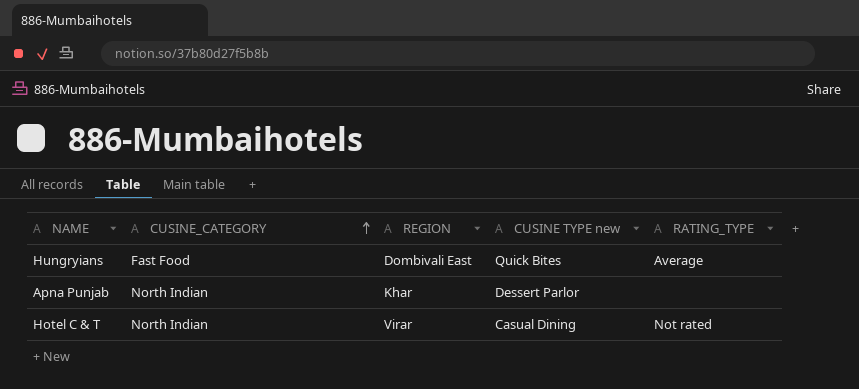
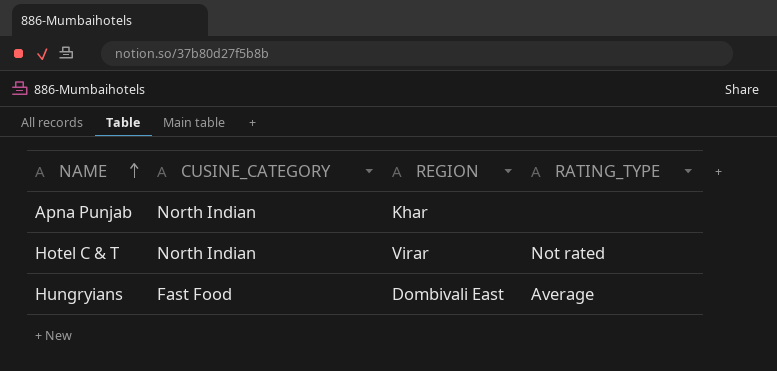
row order: CUSINE_CATEGORY ascending -> NAME ascending
column CUSINE TYPE new | position: 4 -> none

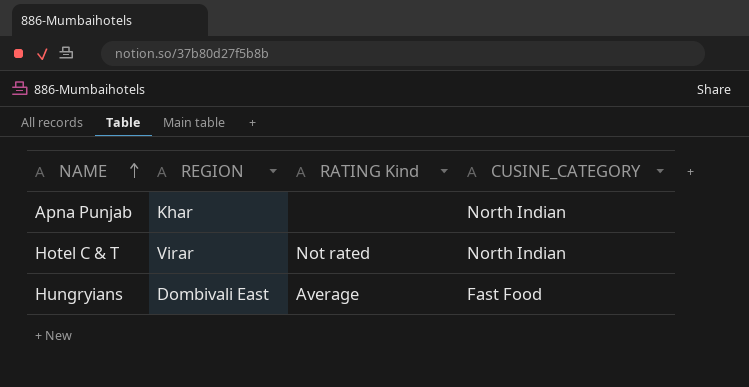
column name: RATING_TYPE -> RATING Kind
column CUSINE_CATEGORY | position: 2 -> 4

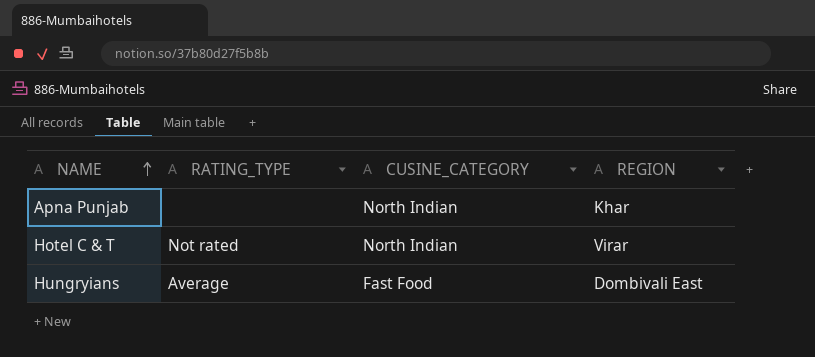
column name: RATING Kind -> RATING_TYPE
column REGION | position: 2 -> 4

